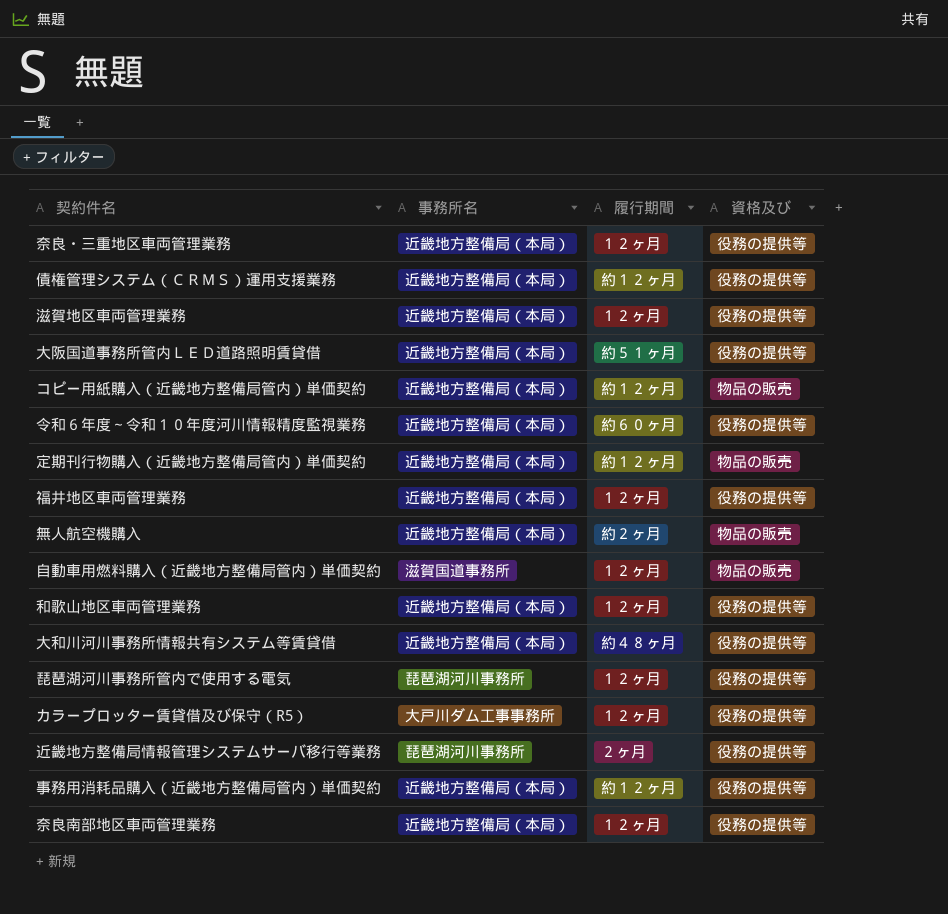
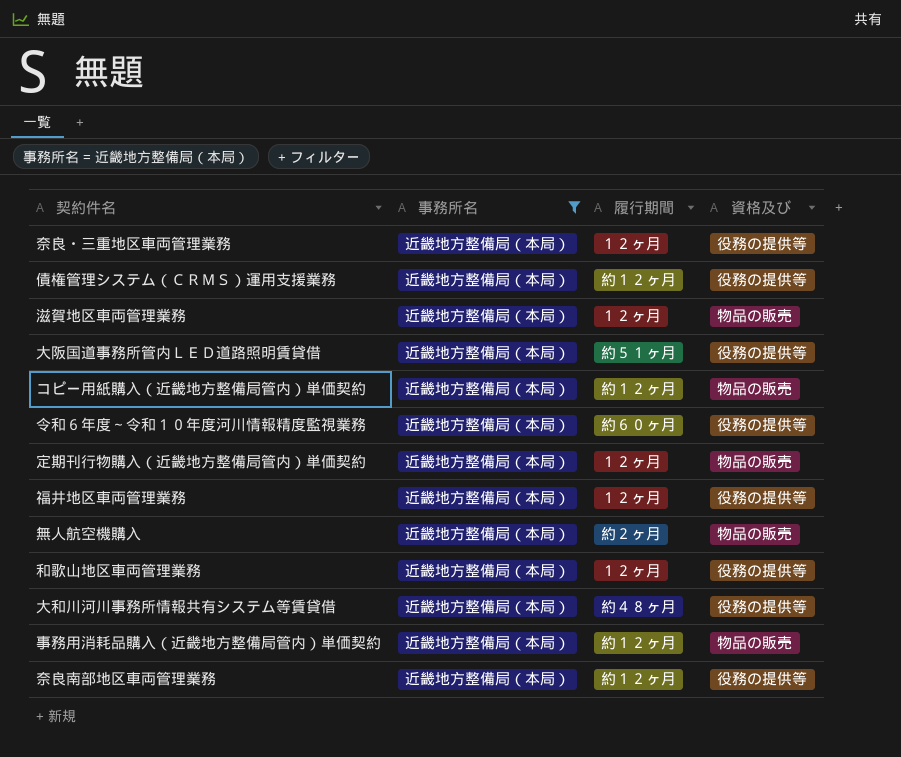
filter: none -> 事務所名 = 近畿地方整備局（本局）
滋賀地区車両管理業務 | 資格及び: 役務の提供等 -> 物品の販売
定期刊行物購入（近畿地方整備局管内）単価契約 | 履行期間: 約１２ヶ月 -> １２ヶ月
事務用消耗品購入（近畿地方整備局管内）単価契約 | 資格及び: 役務の提供等 -> 物品の販売
奈良南部地区車両管理業務 | 履行期間: １２ヶ月 -> 約１２ヶ月

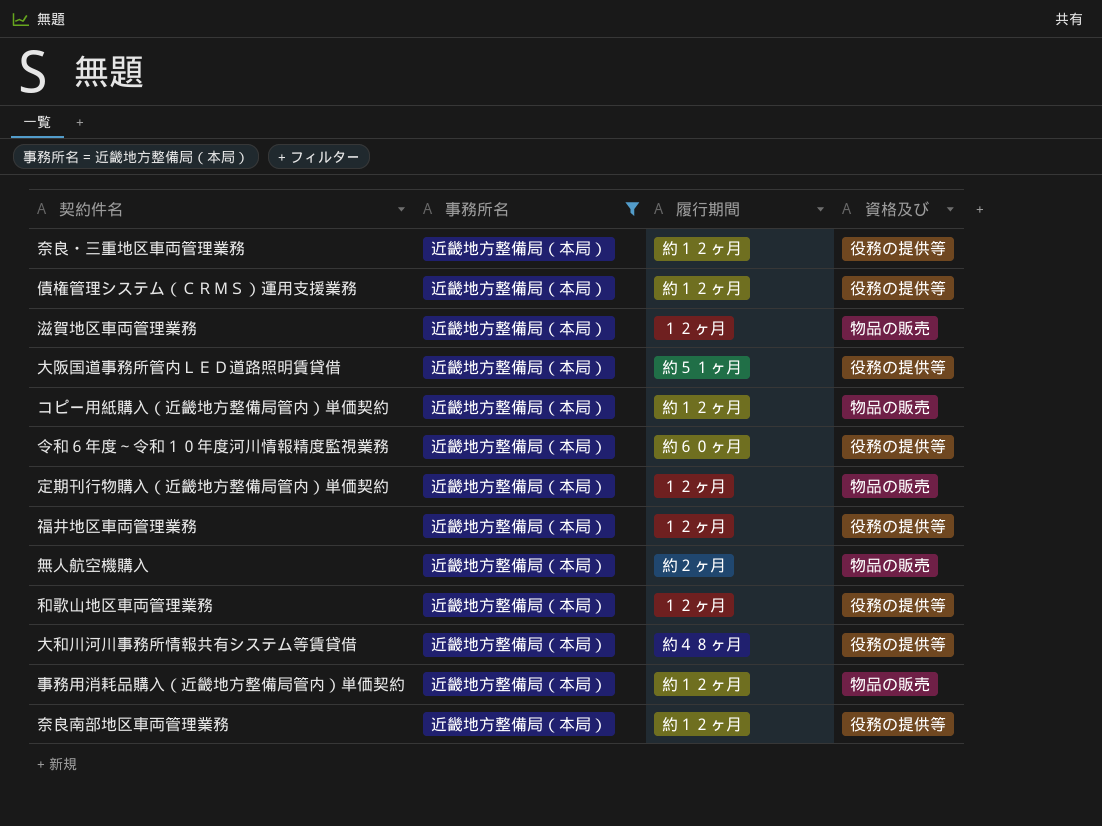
奈良・三重地区車両管理業務 | 履行期間: １２ヶ月 -> 約１２ヶ月

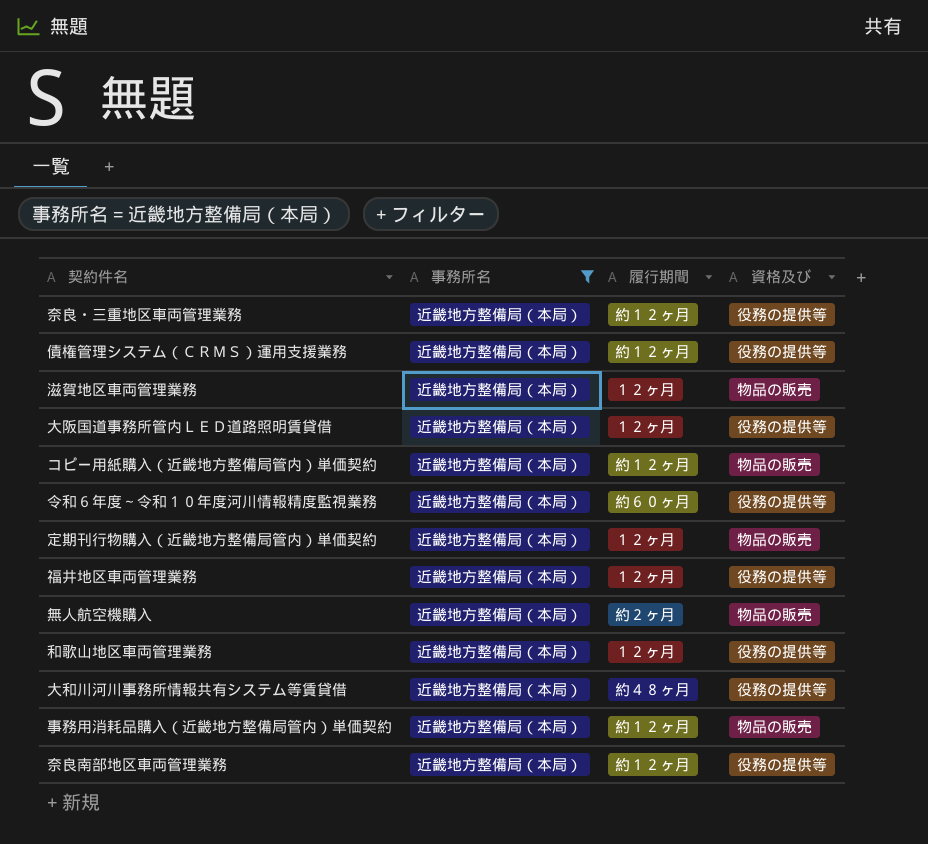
大阪国道事務所管内ＬＥＤ道路照明賃貸借 | 履行期間: 約５１ヶ月 -> １２ヶ月

